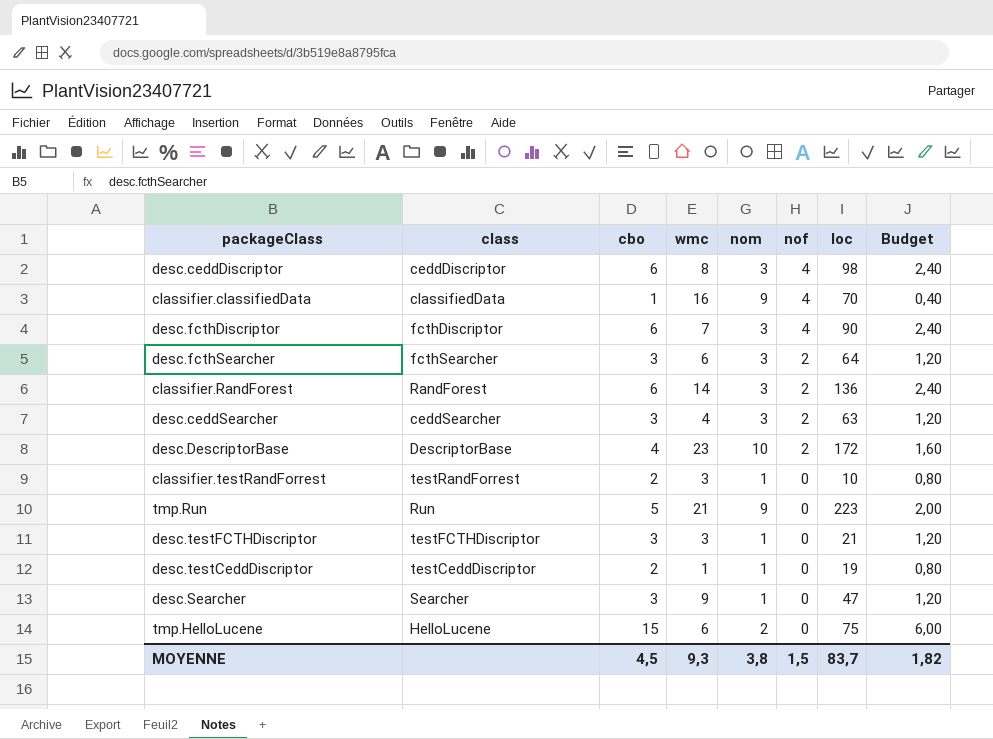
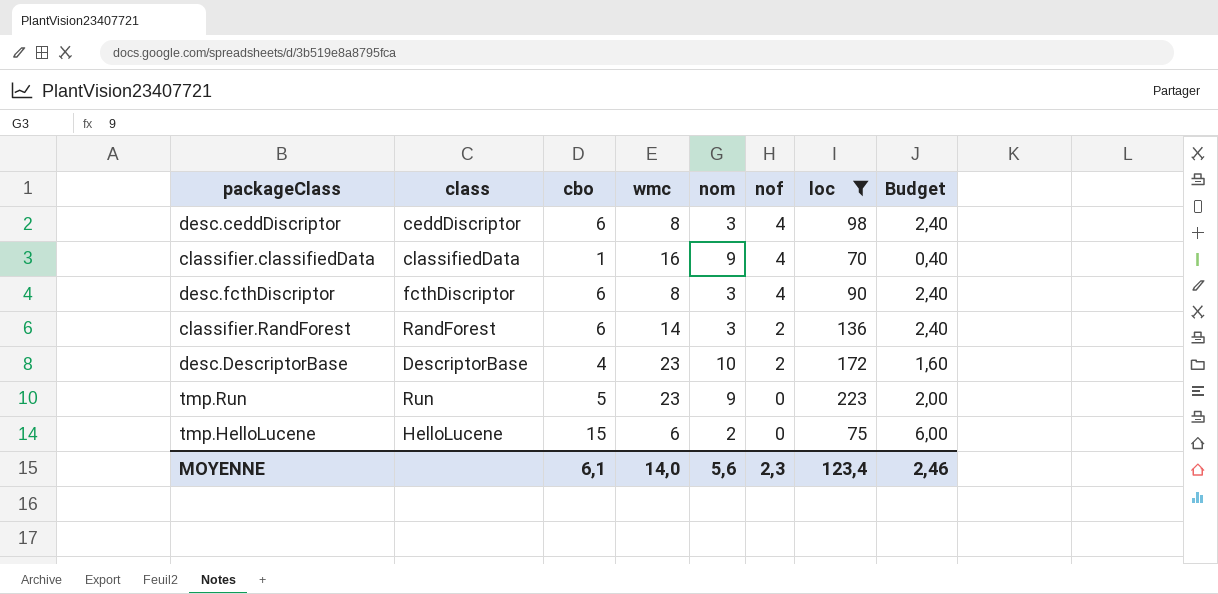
filter: none -> loc >= 70
desc.fcthDiscriptor | wmc: 7 -> 8
tmp.Run | wmc: 21 -> 23
MOYENNE | cbo: 4,5 -> 6,1
MOYENNE | wmc: 9,3 -> 14,0
MOYENNE | nom: 3,8 -> 5,6
MOYENNE | nof: 1,5 -> 2,3
MOYENNE | loc: 83,7 -> 123,4
MOYENNE | Budget: 1,82 -> 2,46

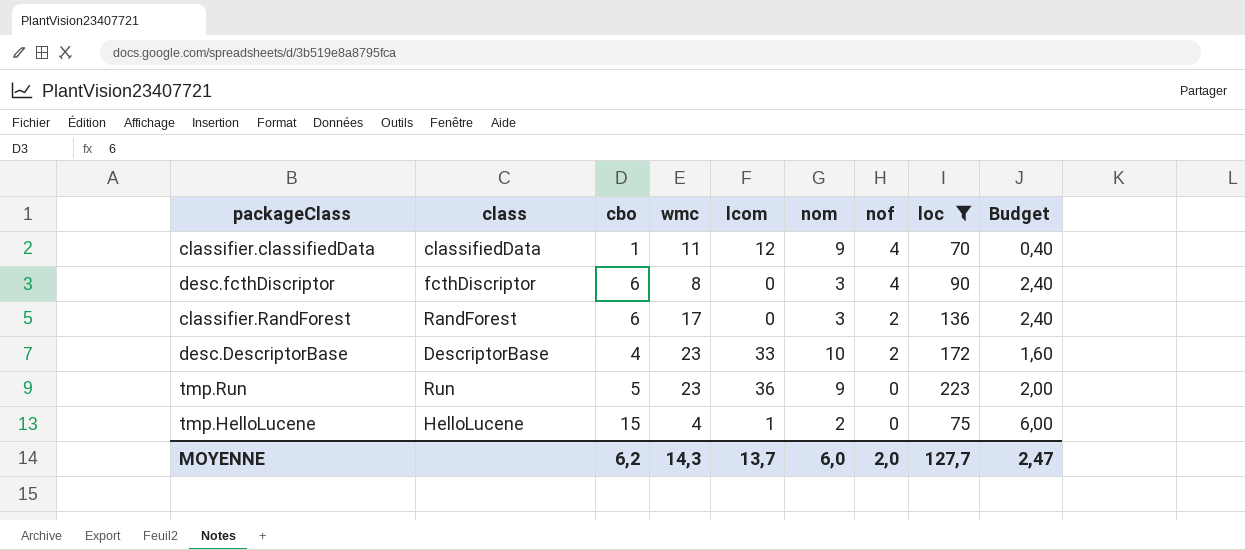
column lcom | position: none -> 5
row desc.ceddDiscriptor: ceddDiscriptor | 6 | 8 | 3 | 4 | 98 | 2,40 -> none
classifier.classifiedData | wmc: 16 -> 11
classifier.RandForest | wmc: 14 -> 17
tmp.HelloLucene | wmc: 6 -> 4
MOYENNE | cbo: 6,1 -> 6,2
MOYENNE | wmc: 14,0 -> 14,3
MOYENNE | nom: 5,6 -> 6,0
MOYENNE | nof: 2,3 -> 2,0
MOYENNE | loc: 123,4 -> 127,7
MOYENNE | Budget: 2,46 -> 2,47

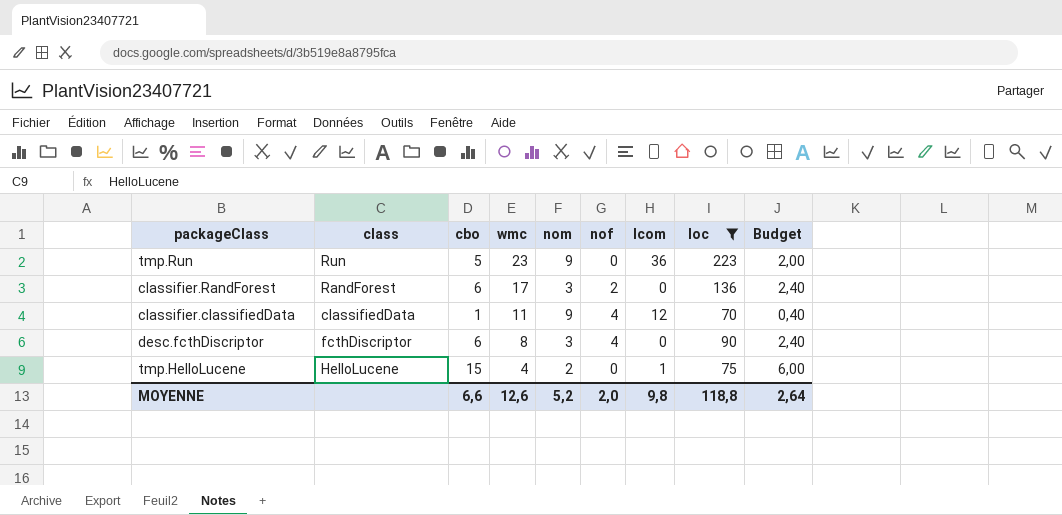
row order: nof descending -> wmc descending
column lcom | position: 5 -> 7
row desc.DescriptorBase: DescriptorBase | 4 | 23 | 33 | 10 | 2 | 172 | 1,60 -> none
MOYENNE | cbo: 6,2 -> 6,6
MOYENNE | wmc: 14,3 -> 12,6
MOYENNE | nom: 6,0 -> 5,2
MOYENNE | lcom: 13,7 -> 9,8
MOYENNE | loc: 127,7 -> 118,8
MOYENNE | Budget: 2,47 -> 2,64

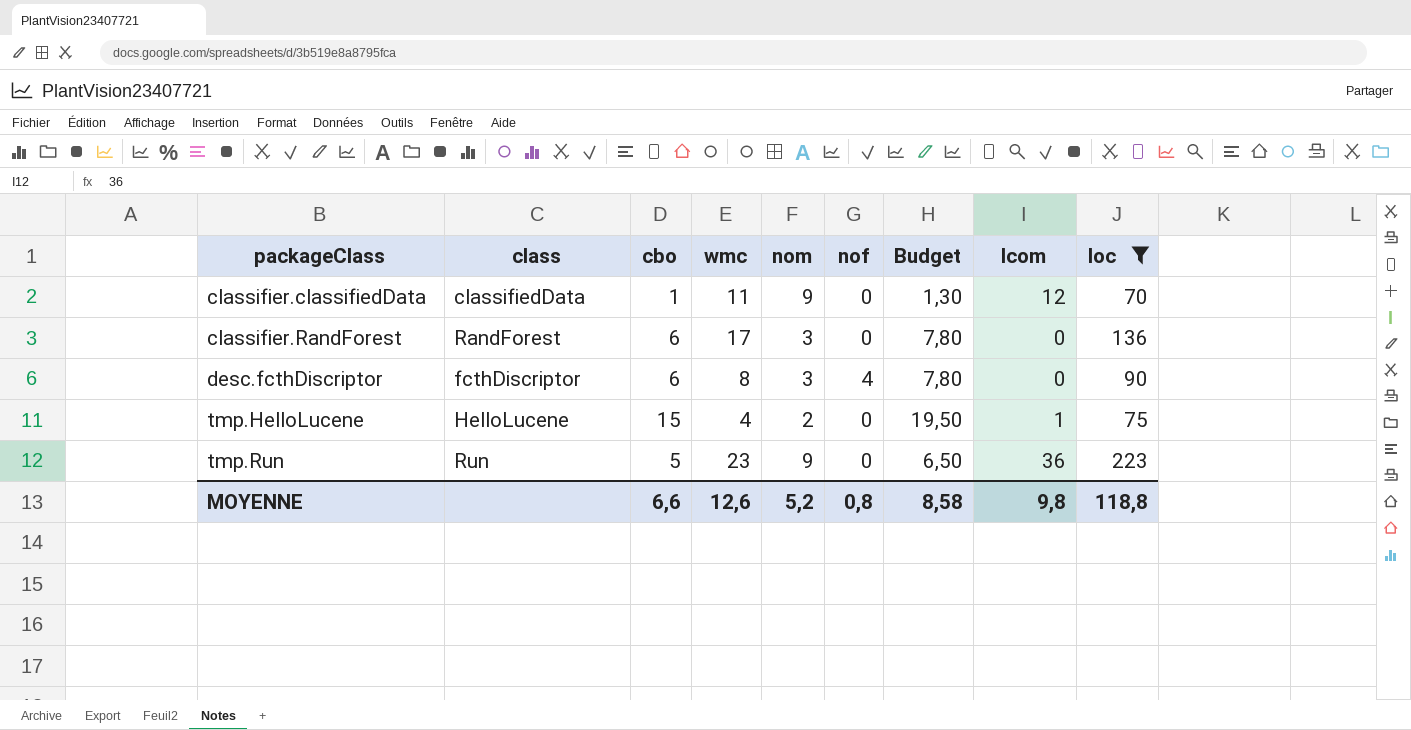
row order: wmc descending -> packageClass ascending
column Budget | formula: [cbo] * 0,4 -> [cbo] * 1,3
column Budget | position: 9 -> 7
classifier.classifiedData | nof: 4 -> 0
classifier.RandForest | nof: 2 -> 0
MOYENNE | nof: 2,0 -> 0,8
MOYENNE | Budget: 2,64 -> 8,58

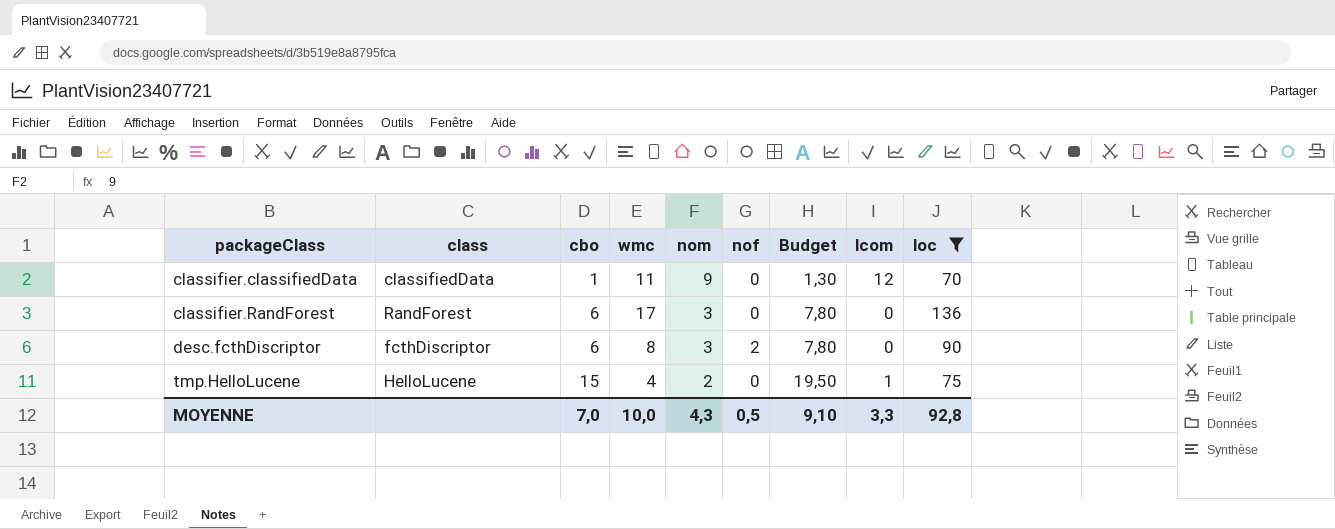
row tmp.Run: Run | 5 | 23 | 9 | 0 | 6,50 | 36 | 223 -> none
desc.fcthDiscriptor | nof: 4 -> 2
MOYENNE | cbo: 6,6 -> 7,0
MOYENNE | wmc: 12,6 -> 10,0
MOYENNE | nom: 5,2 -> 4,3
MOYENNE | nof: 0,8 -> 0,5
MOYENNE | Budget: 8,58 -> 9,10
MOYENNE | lcom: 9,8 -> 3,3
MOYENNE | loc: 118,8 -> 92,8

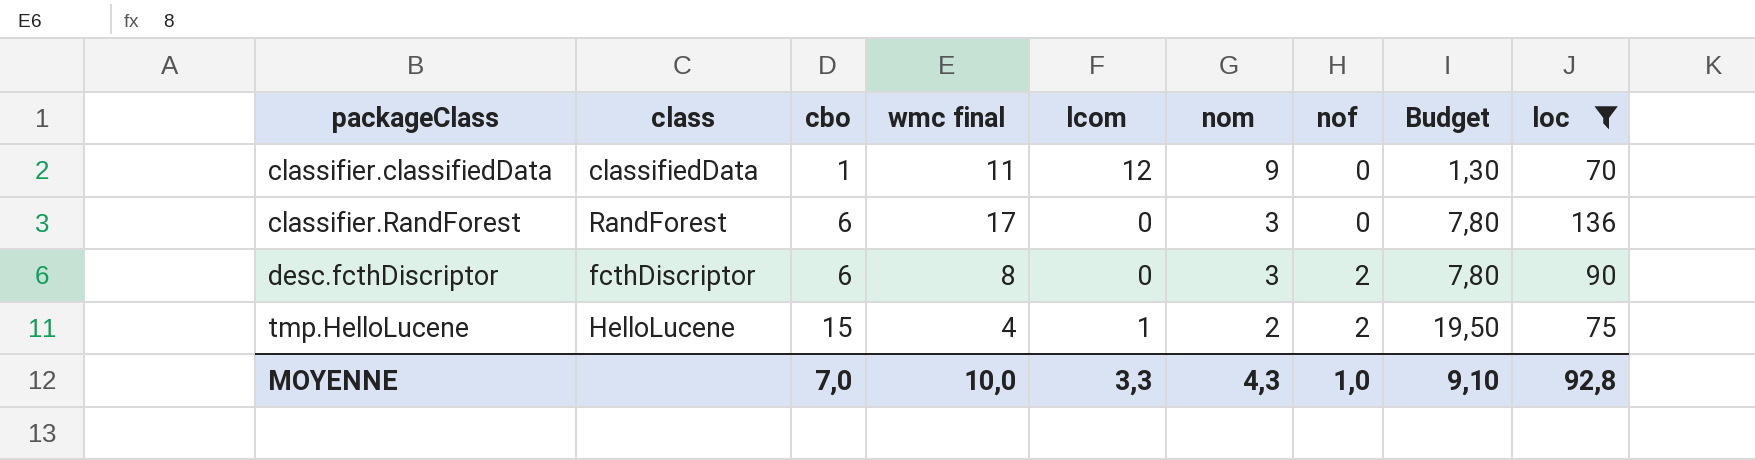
column name: wmc -> wmc final
column lcom | position: 8 -> 5
tmp.HelloLucene | nof: 0 -> 2
MOYENNE | nof: 0,5 -> 1,0

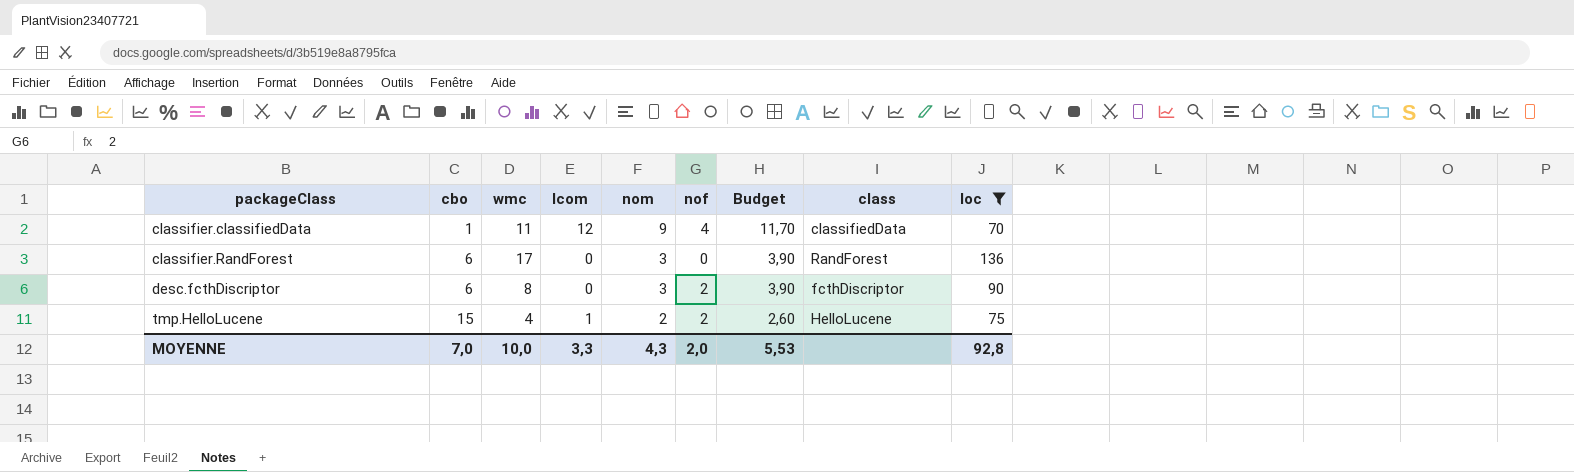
column name: wmc final -> wmc
column Budget | formula: [cbo] * 1,3 -> [nom] * 1,3
column class | position: 2 -> 8
classifier.classifiedData | nof: 0 -> 4
MOYENNE | nof: 1,0 -> 2,0
MOYENNE | Budget: 9,10 -> 5,53

